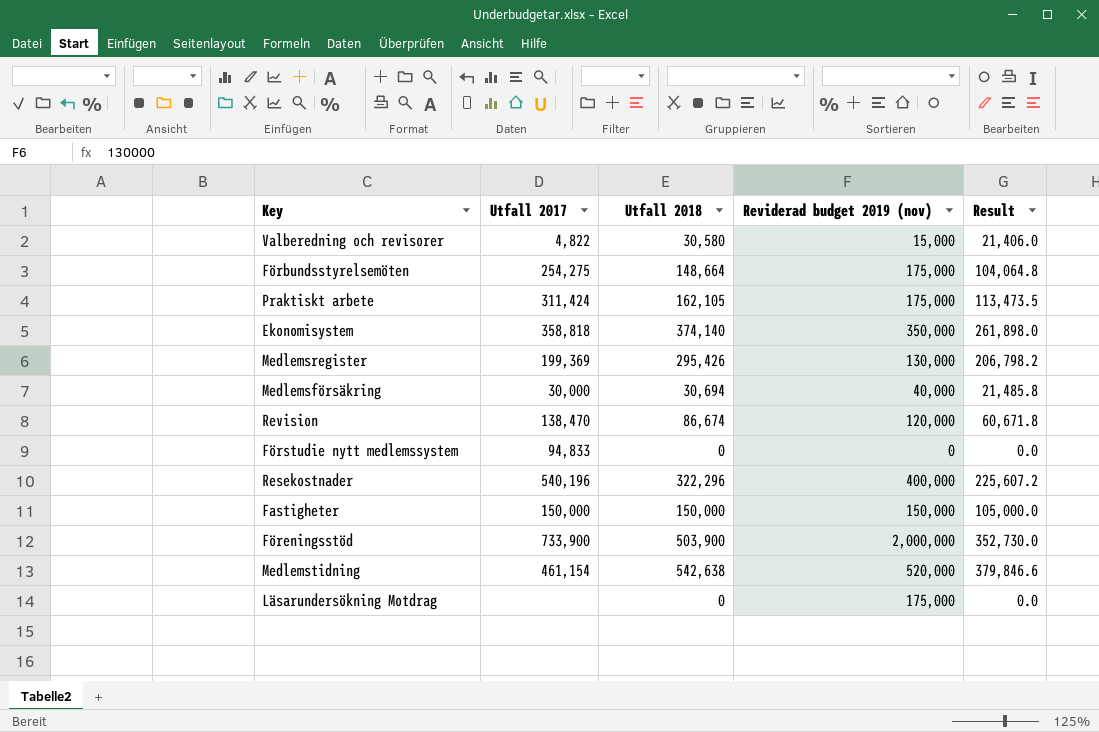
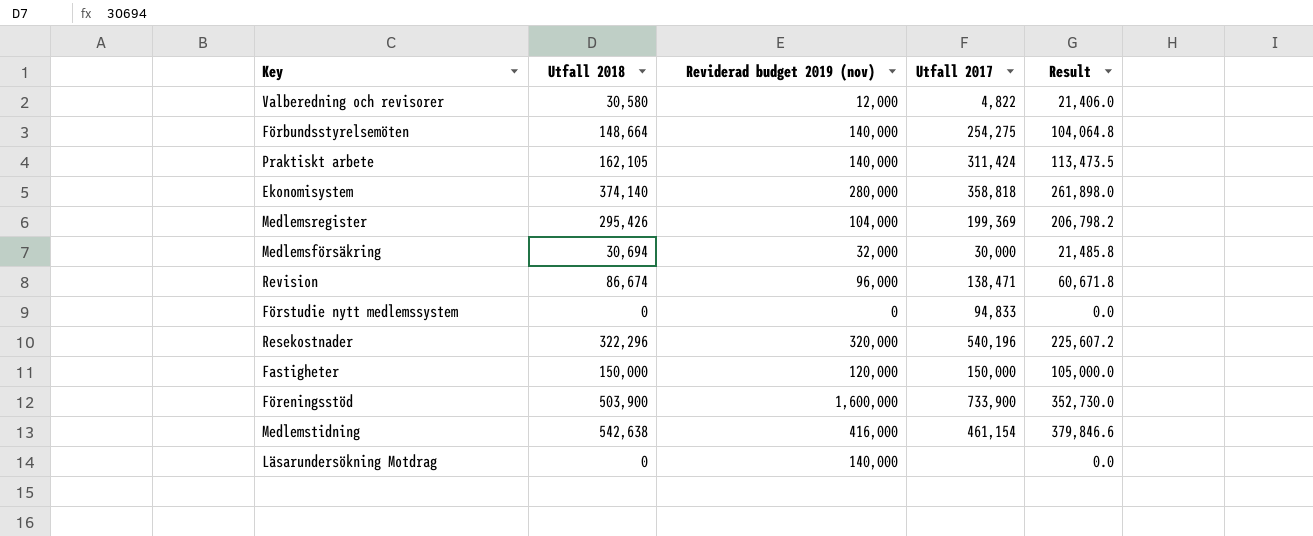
column Utfall 2017 | position: 2 -> 4
Valberedning och revisorer | Reviderad budget 2019 (nov): 15,000 -> 12,000
Förbundsstyrelsemöten | Reviderad budget 2019 (nov): 175,000 -> 140,000
Praktiskt arbete | Reviderad budget 2019 (nov): 175,000 -> 140,000
Ekonomisystem | Reviderad budget 2019 (nov): 350,000 -> 280,000
Medlemsregister | Reviderad budget 2019 (nov): 130,000 -> 104,000
Medlemsförsäkring | Reviderad budget 2019 (nov): 40,000 -> 32,000
Revision | Reviderad budget 2019 (nov): 120,000 -> 96,000
Revision | Utfall 2017: 138,470 -> 138,471
Resekostnader | Reviderad budget 2019 (nov): 400,000 -> 320,000
Fastigheter | Reviderad budget 2019 (nov): 150,000 -> 120,000
Föreningsstöd | Reviderad budget 2019 (nov): 2,000,000 -> 1,600,000
Medlemstidning | Reviderad budget 2019 (nov): 520,000 -> 416,000
Läsarundersökning Motdrag | Reviderad budget 2019 (nov): 175,000 -> 140,000

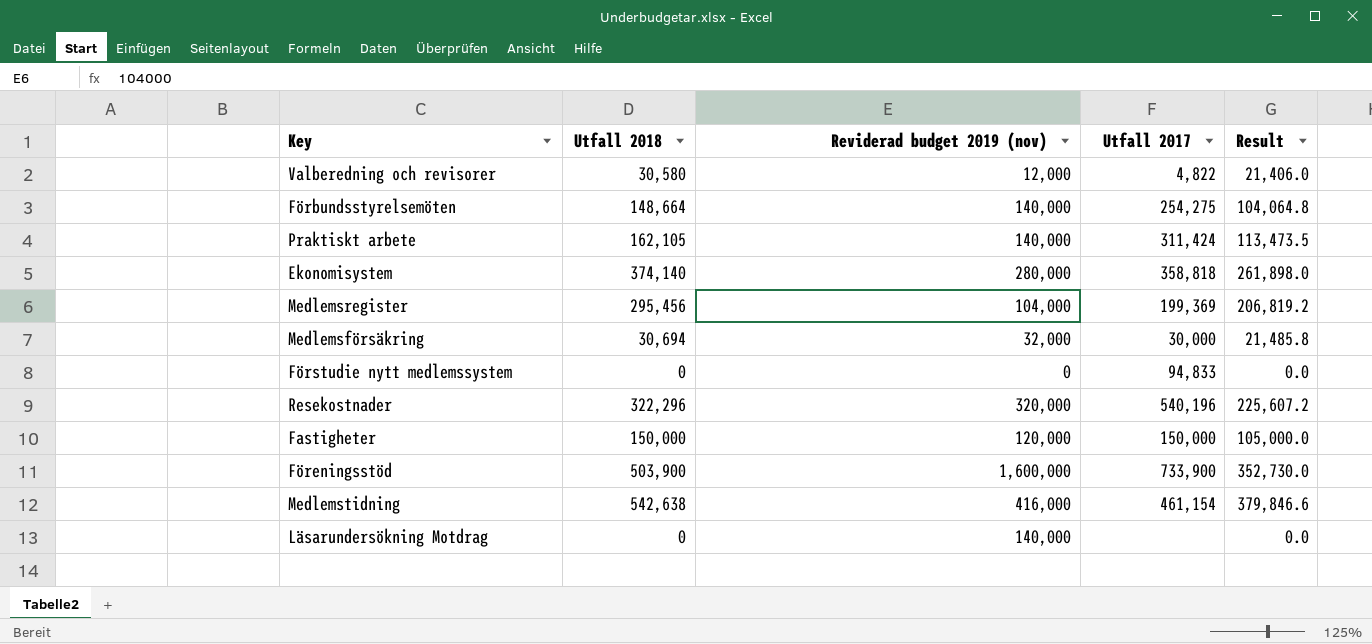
row Revision: 86,674 | 96,000 | 138,471 | 60,671.8 -> none
Medlemsregister | Utfall 2018: 295,426 -> 295,456
Medlemsregister | Result: 206,798.2 -> 206,819.2

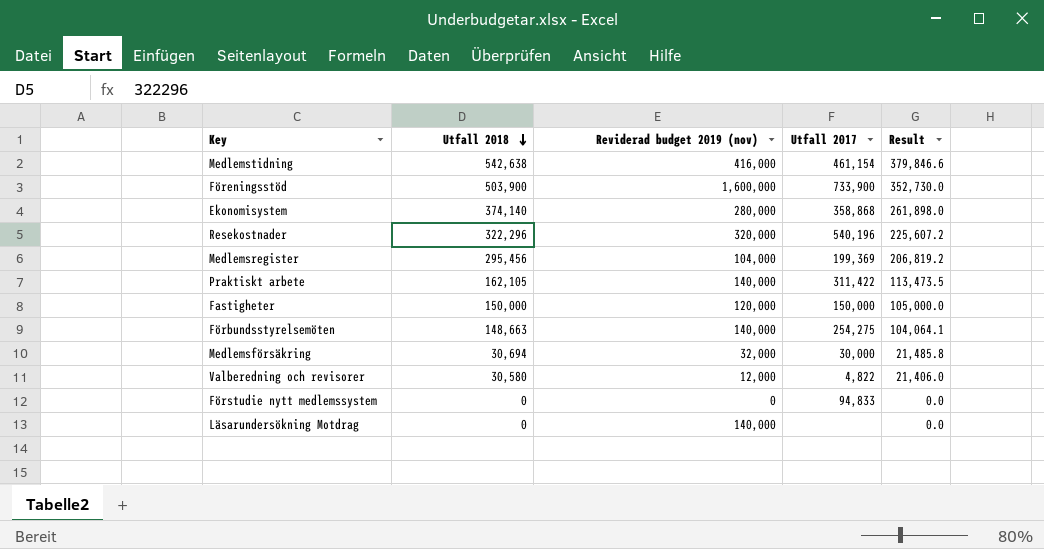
row order: none -> Utfall 2018 descending
Ekonomisystem | Utfall 2017: 358,818 -> 358,868
Praktiskt arbete | Utfall 2017: 311,424 -> 311,422
Förbundsstyrelsemöten | Utfall 2018: 148,664 -> 148,663
Förbundsstyrelsemöten | Result: 104,064.8 -> 104,064.1

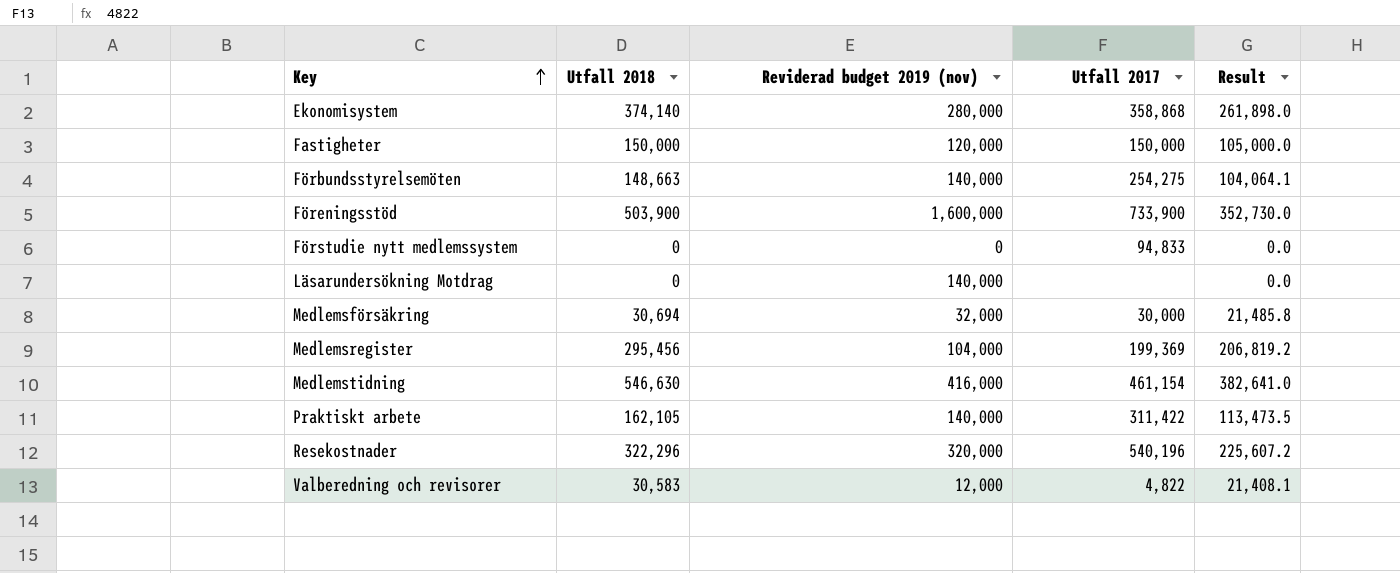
row order: Utfall 2018 descending -> Key ascending
Medlemstidning | Utfall 2018: 542,638 -> 546,630
Medlemstidning | Result: 379,846.6 -> 382,641.0
Valberedning och revisorer | Utfall 2018: 30,580 -> 30,583
Valberedning och revisorer | Result: 21,406.0 -> 21,408.1

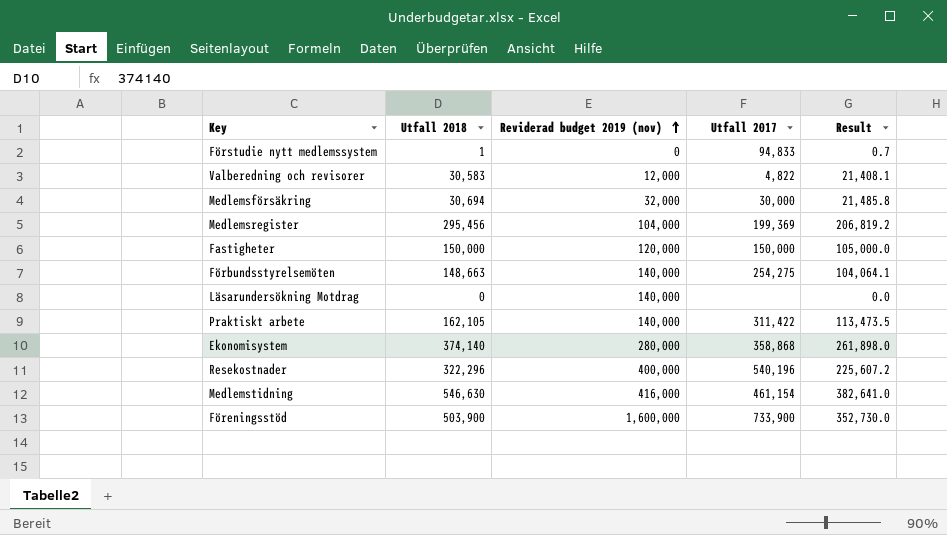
row order: Key ascending -> Reviderad budget 2019 (nov) ascending
Förstudie nytt medlemssystem | Utfall 2018: 0 -> 1
Förstudie nytt medlemssystem | Result: 0.0 -> 0.7
Resekostnader | Reviderad budget 2019 (nov): 320,000 -> 400,000

